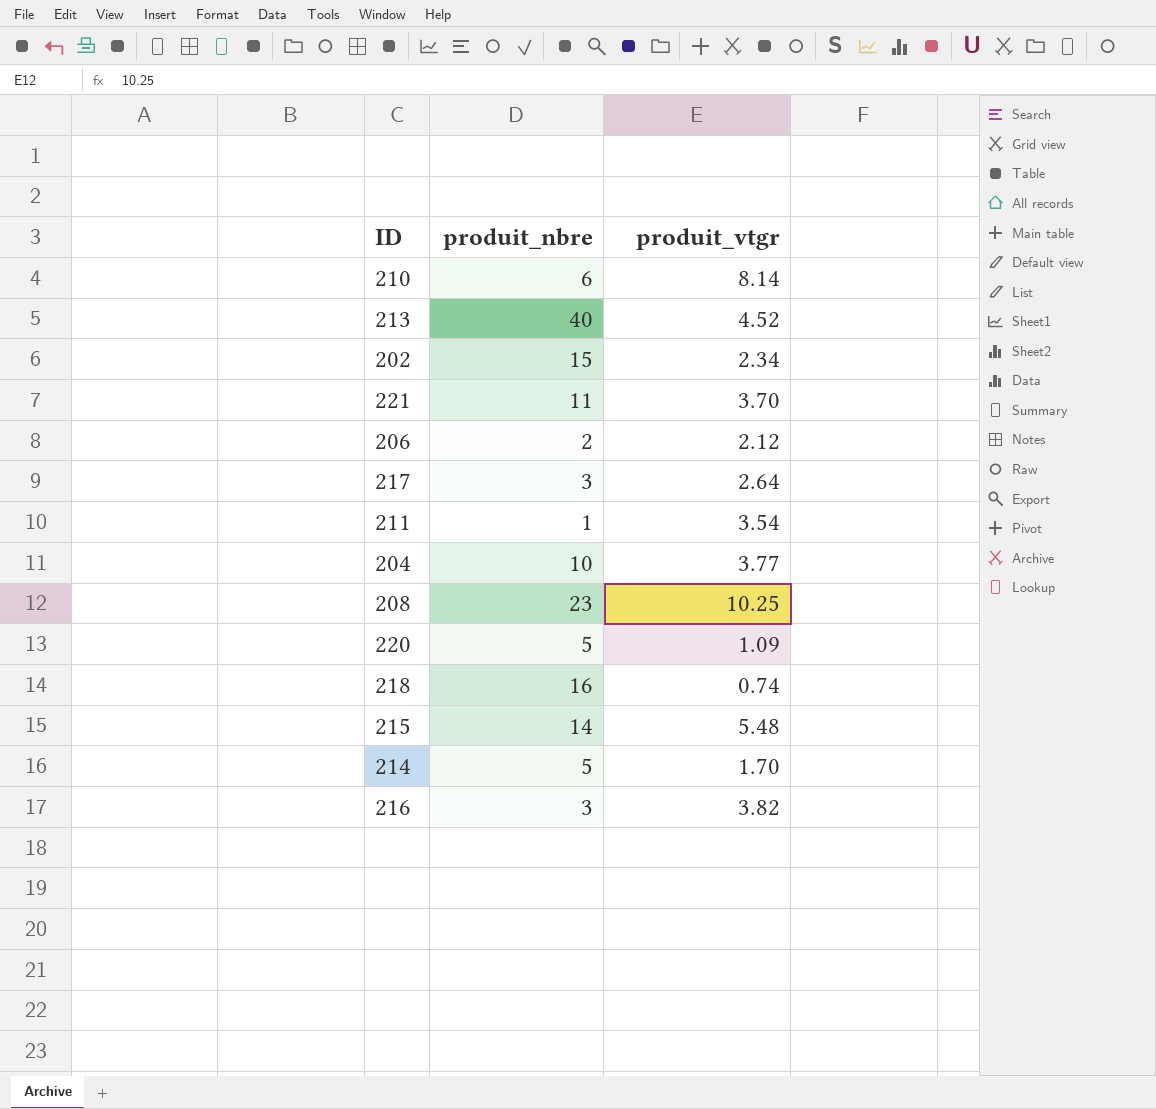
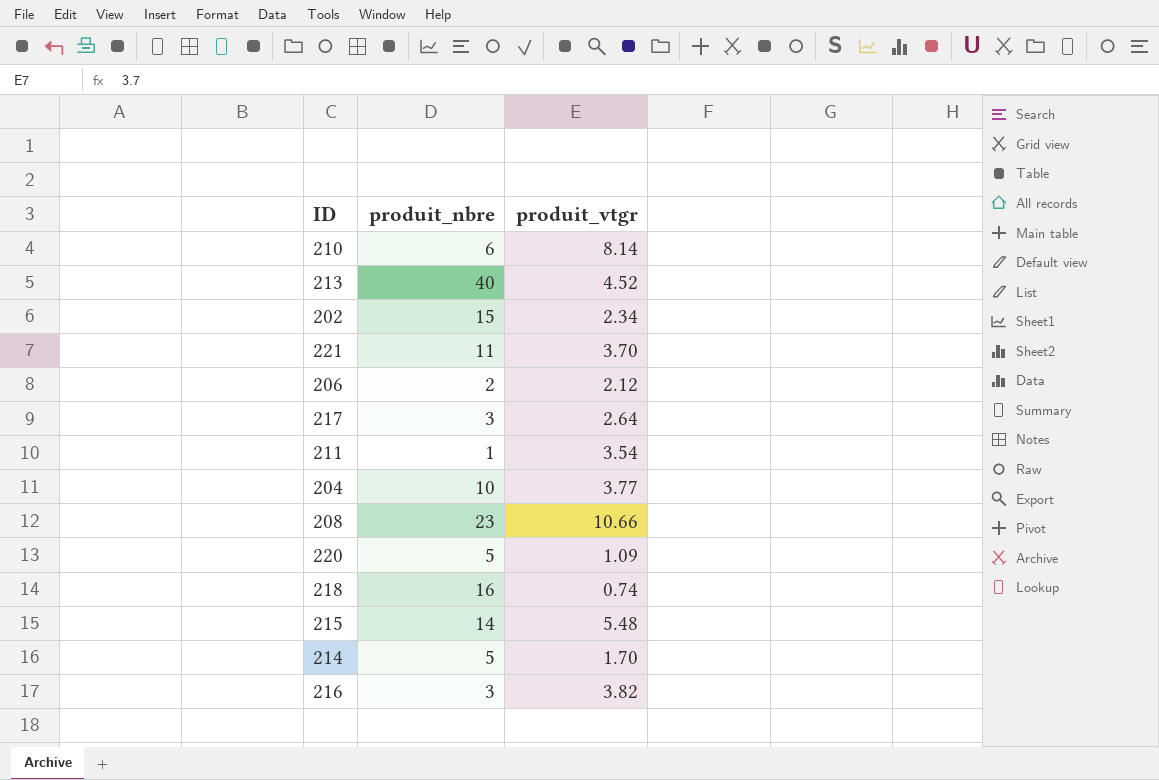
208 | produit_vtgr: 10.25 -> 10.66

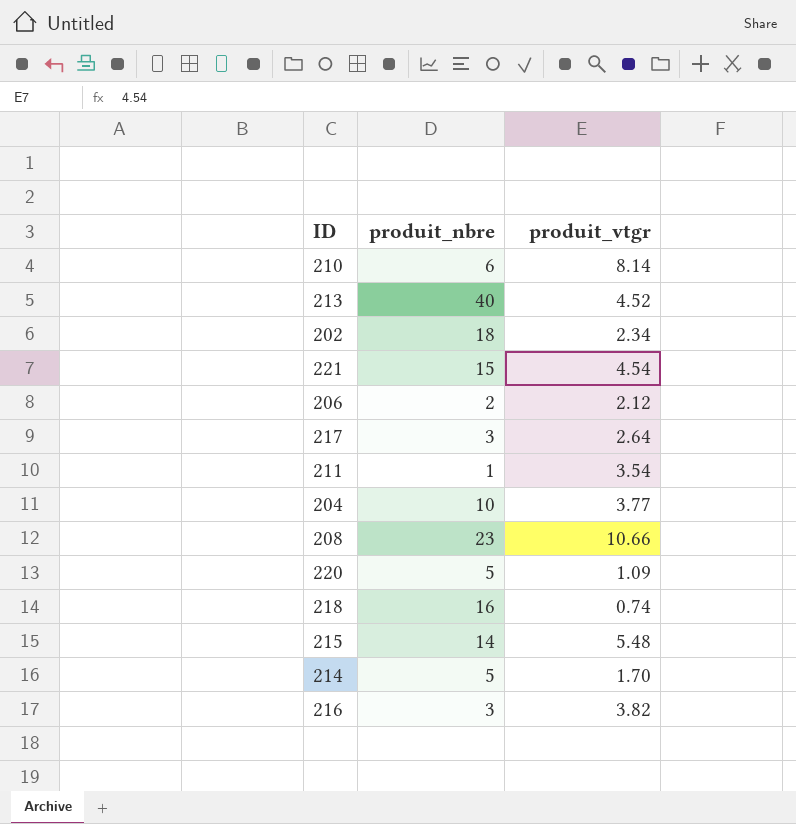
202 | produit_nbre: 15 -> 18
221 | produit_nbre: 11 -> 15
221 | produit_vtgr: 3.70 -> 4.54

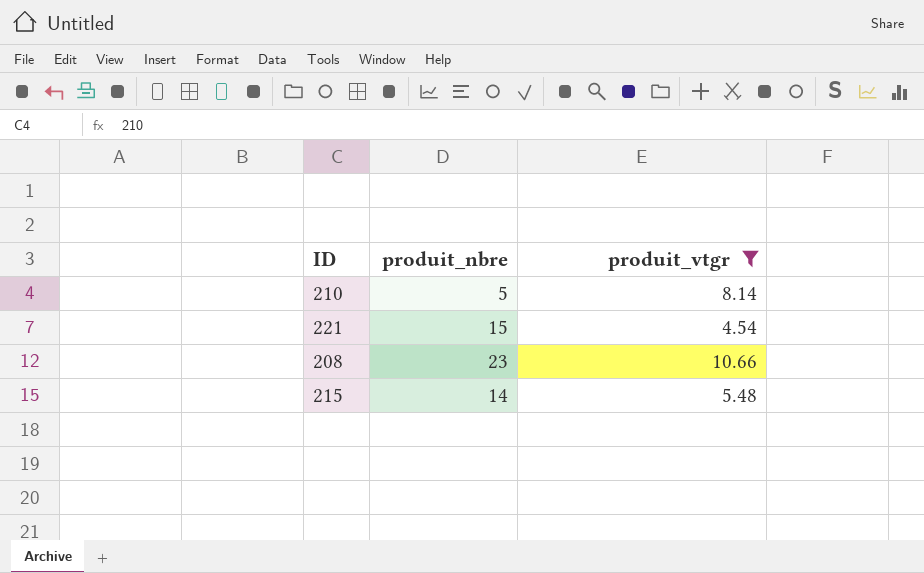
filter: none -> produit_vtgr >= 4.54
210 | produit_nbre: 6 -> 5

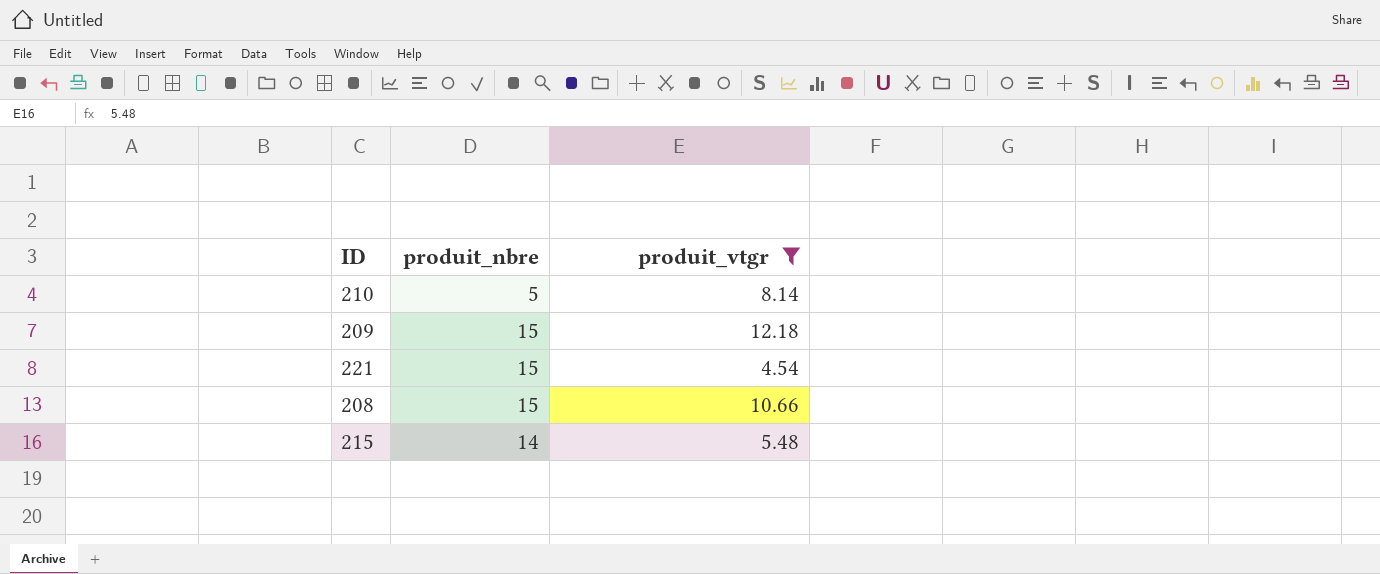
row 209: none -> 15 | 12.18
208 | produit_nbre: 23 -> 15

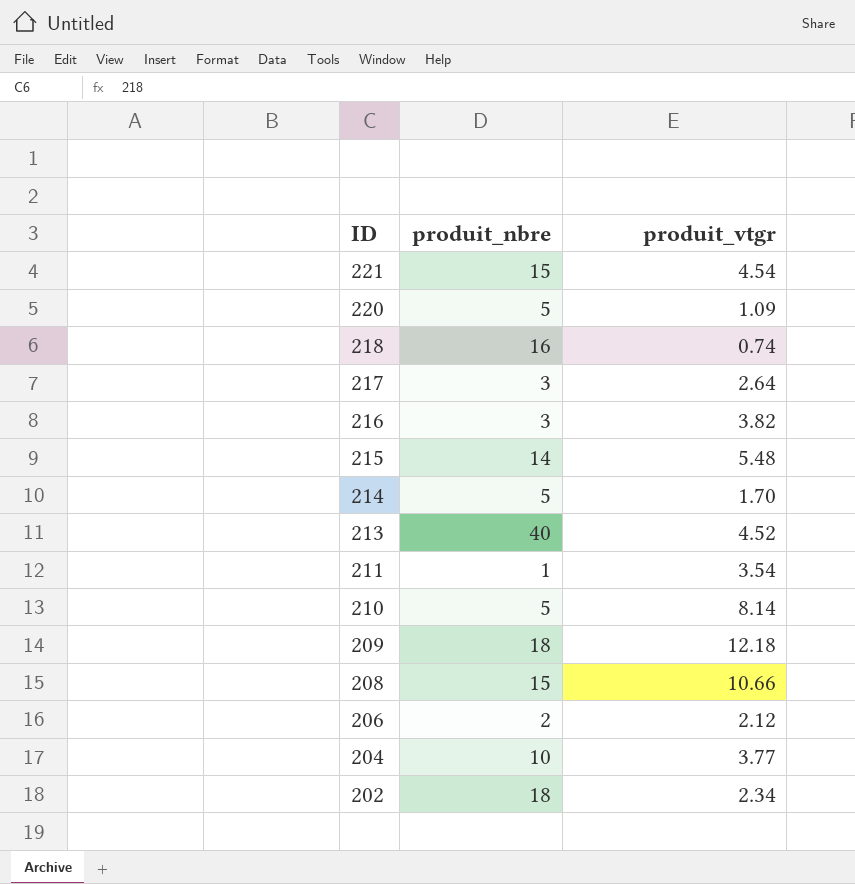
filter: produit_vtgr >= 4.54 -> none
row order: none -> ID descending
209 | produit_nbre: 15 -> 18

